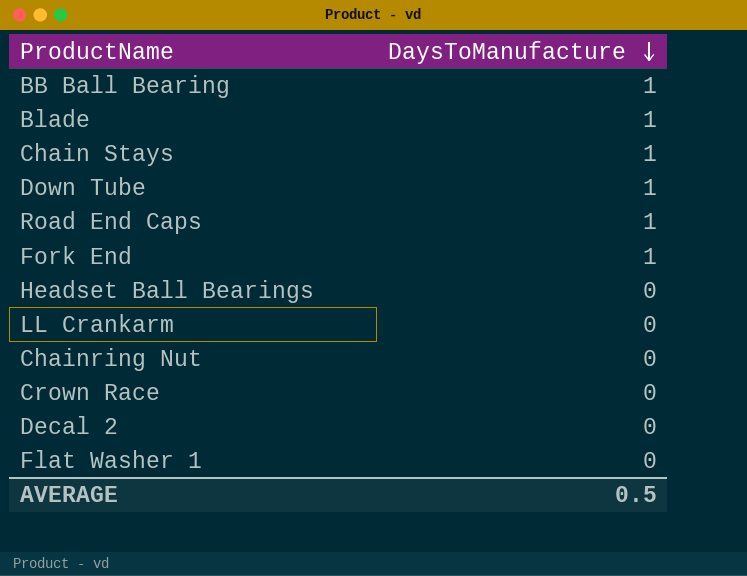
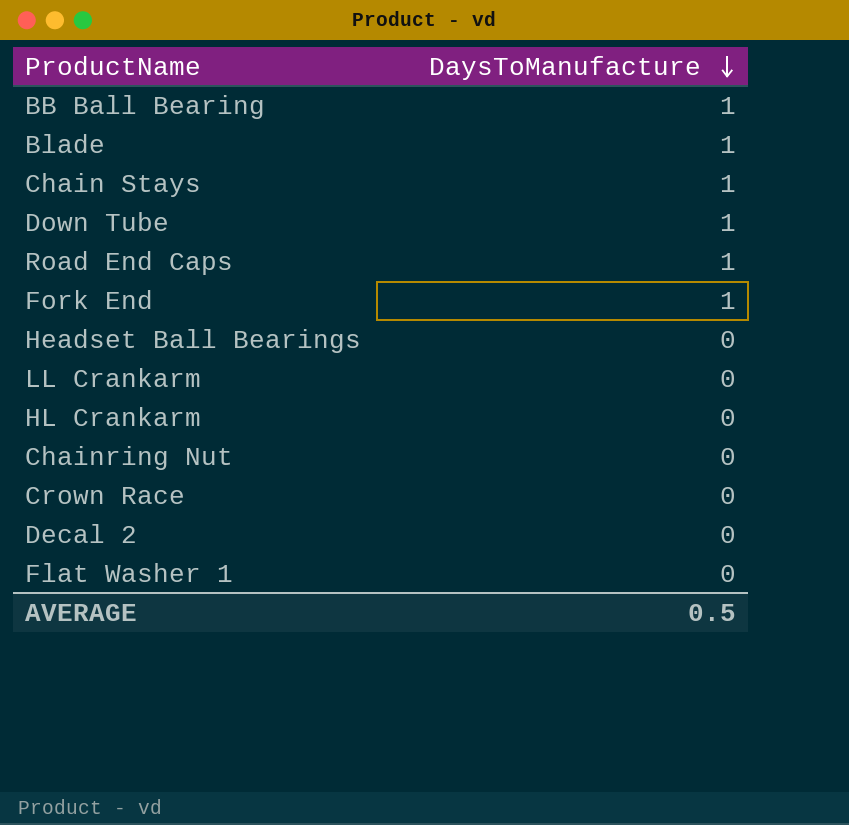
row HL Crankarm: none -> 0

